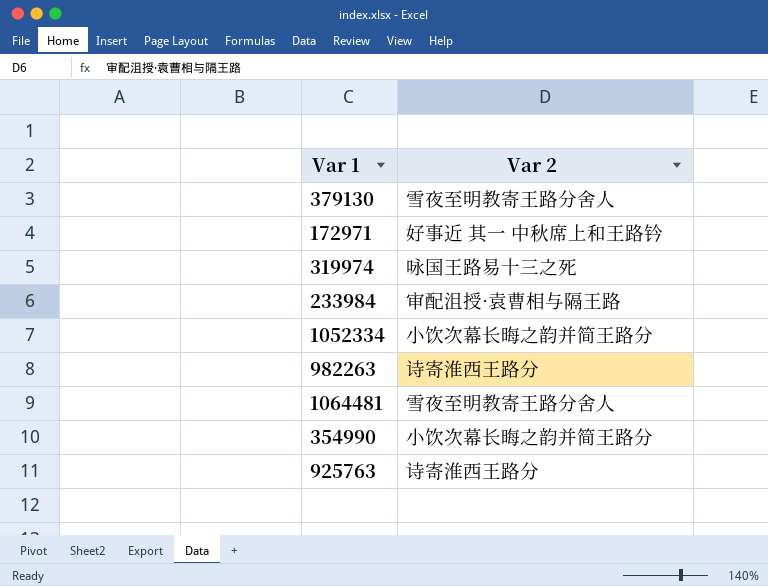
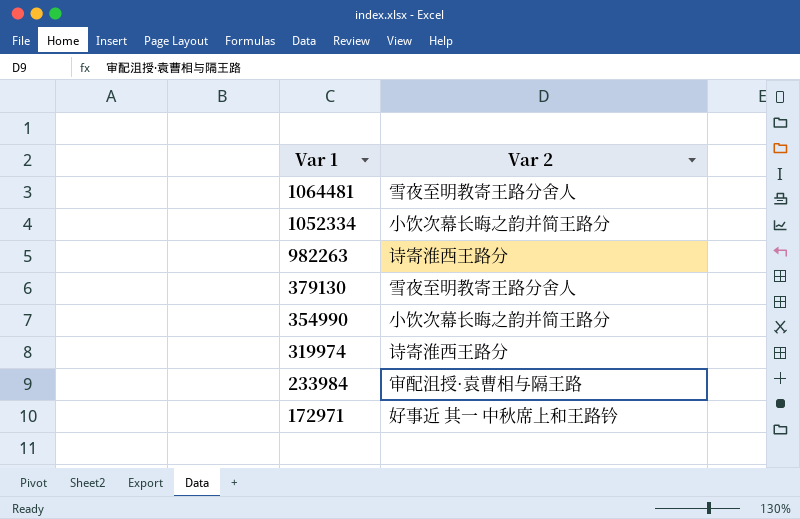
row order: none -> Var 1 descending
row 925763: 诗寄淮西王路分 -> none
319974 | Var 2: 咏国王路易十三之死 -> 诗寄淮西王路分

